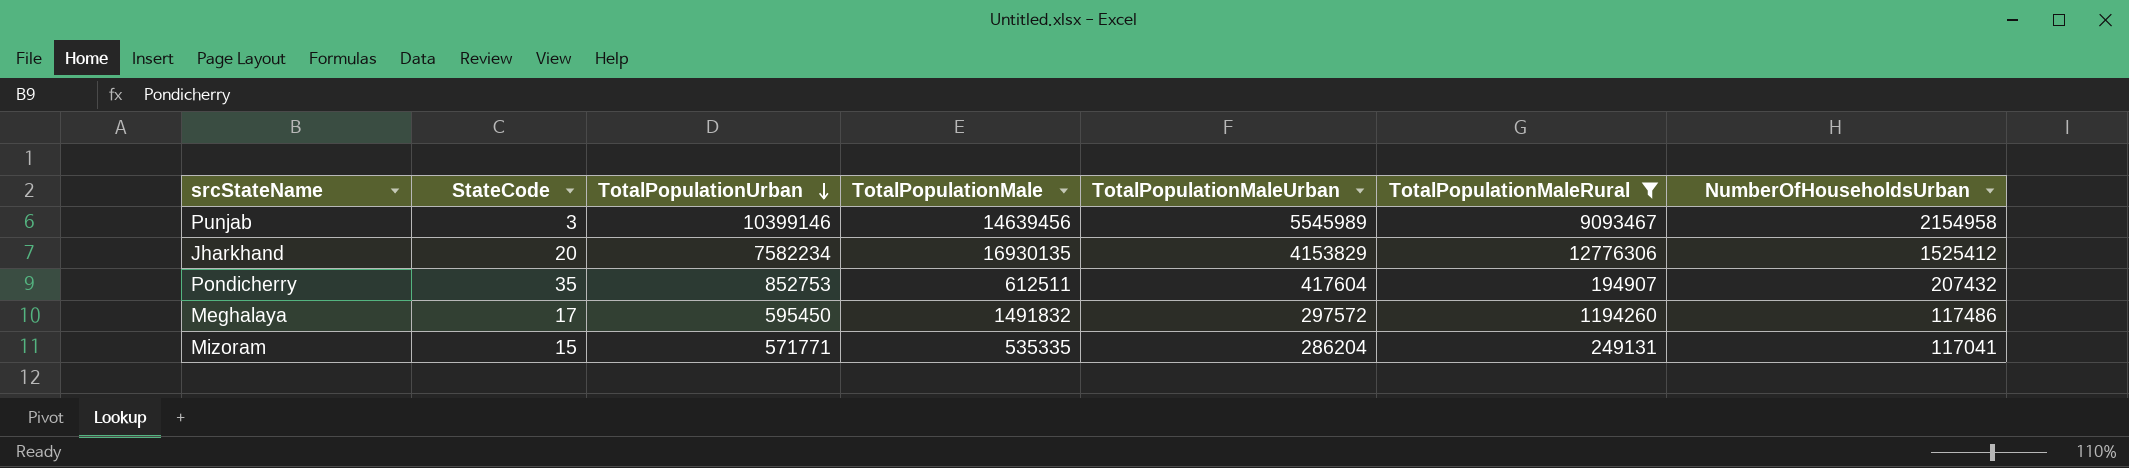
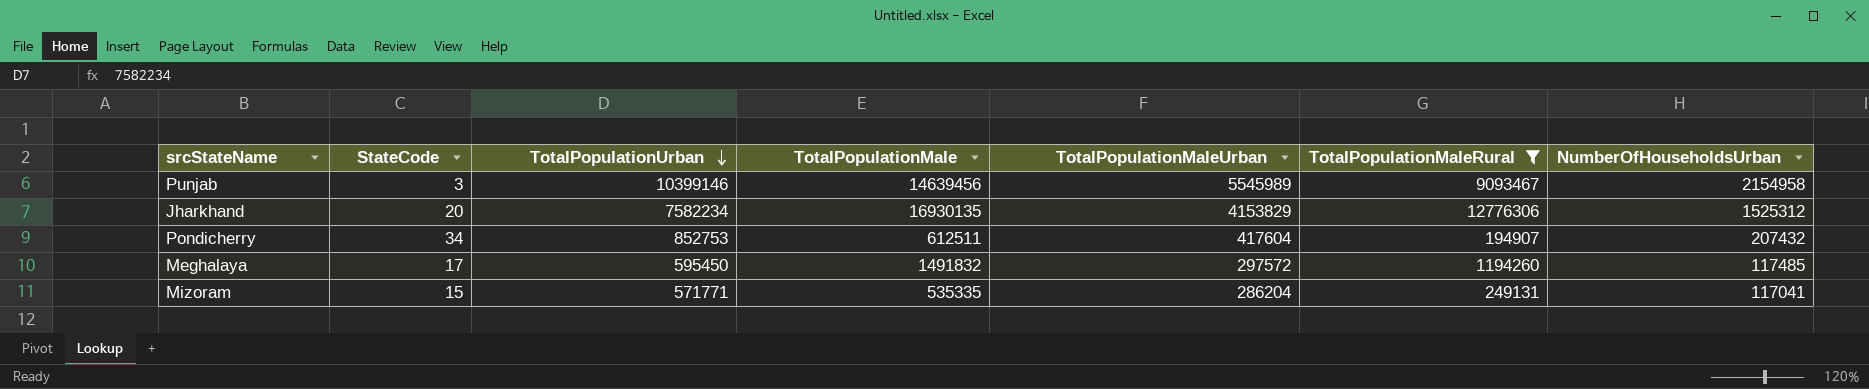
Jharkhand | NumberOfHouseholdsUrban: 1525412 -> 1525312
Pondicherry | StateCode: 35 -> 34
Meghalaya | NumberOfHouseholdsUrban: 117486 -> 117485

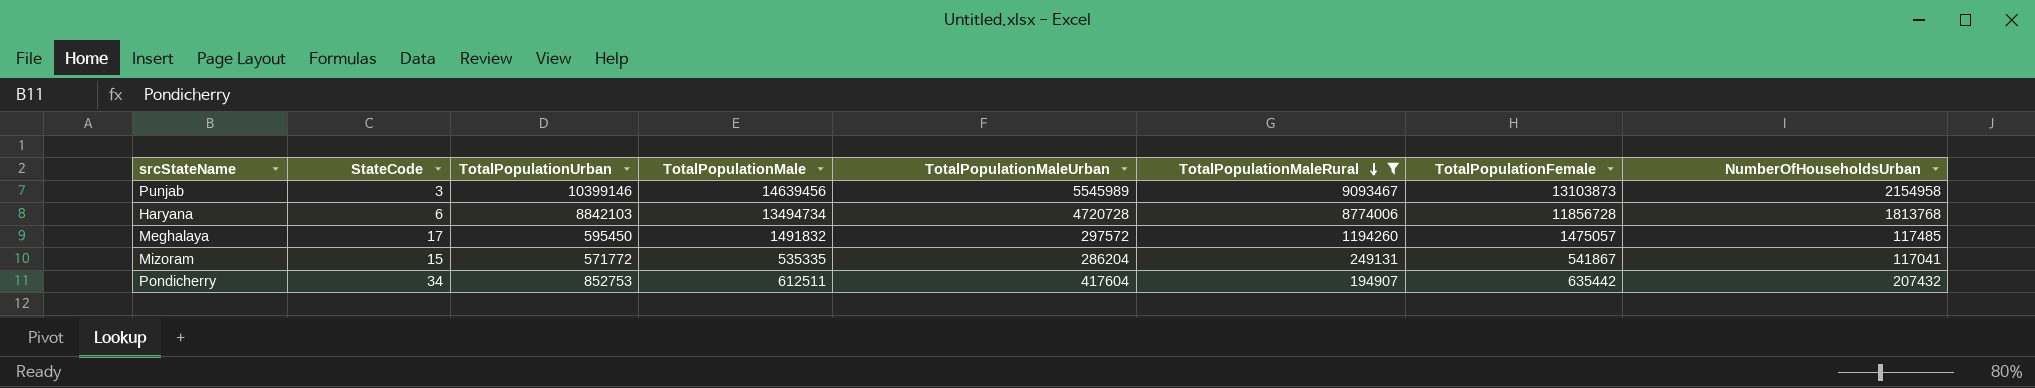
row order: TotalPopulationUrban descending -> TotalPopulationMaleRural descending
column TotalPopulationFemale | position: none -> 7
row Jharkhand: 20 | 7582234 | 16930135 | 4153829 | 12776306 | 1525312 -> none
row Haryana: none -> 6 | 8842103 | 13494734 | 4720728 | 8774006 | 11856728 | 1813768
Mizoram | TotalPopulationUrban: 571771 -> 571772

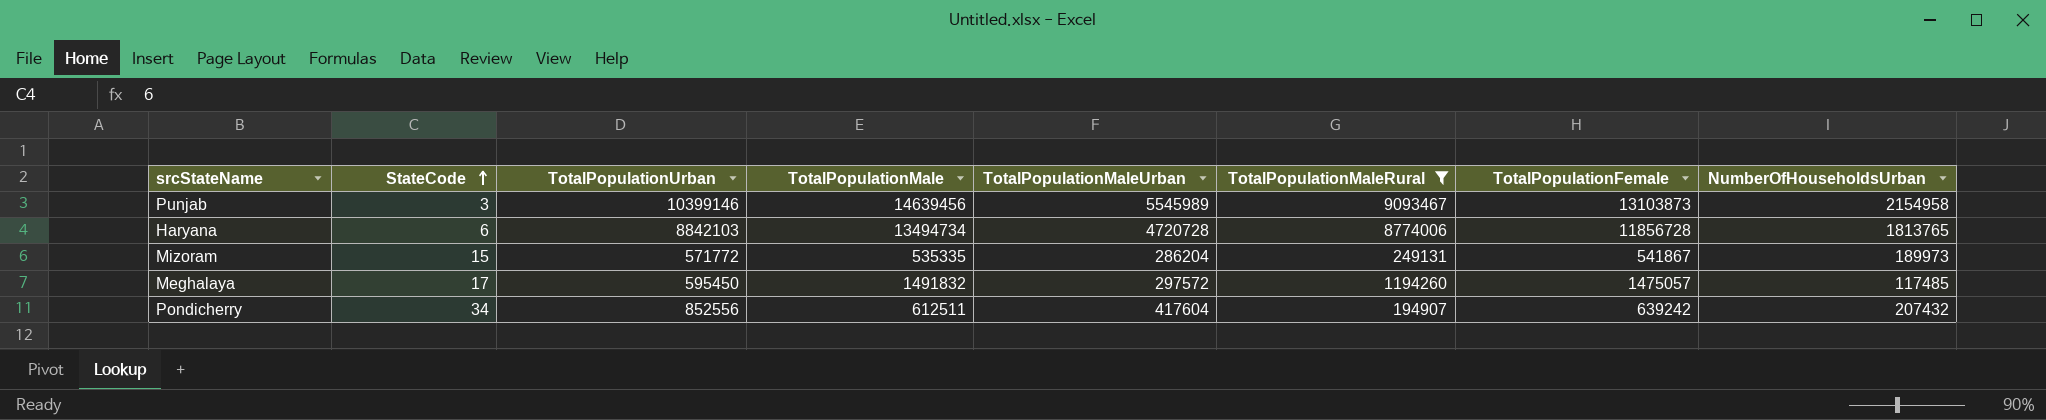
row order: TotalPopulationMaleRural descending -> StateCode ascending
Haryana | NumberOfHouseholdsUrban: 1813768 -> 1813765
Mizoram | NumberOfHouseholdsUrban: 117041 -> 189973
Pondicherry | TotalPopulationUrban: 852753 -> 852556
Pondicherry | TotalPopulationFemale: 635442 -> 639242

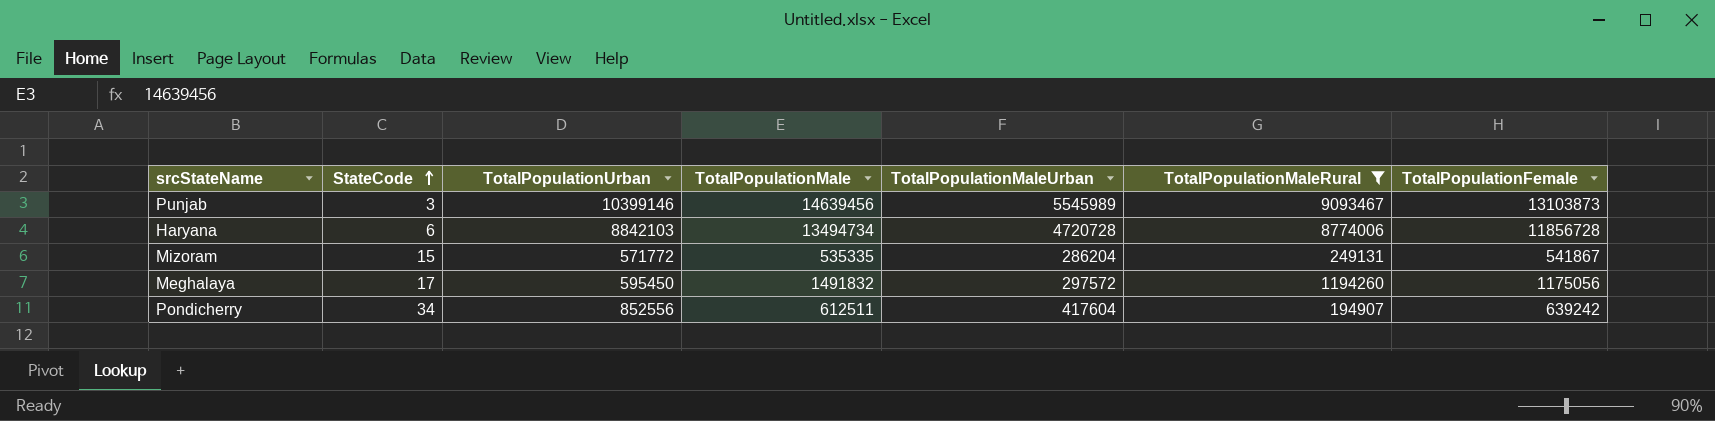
column NumberOfHouseholdsUrban | position: 8 -> none
Meghalaya | TotalPopulationFemale: 1475057 -> 1175056

